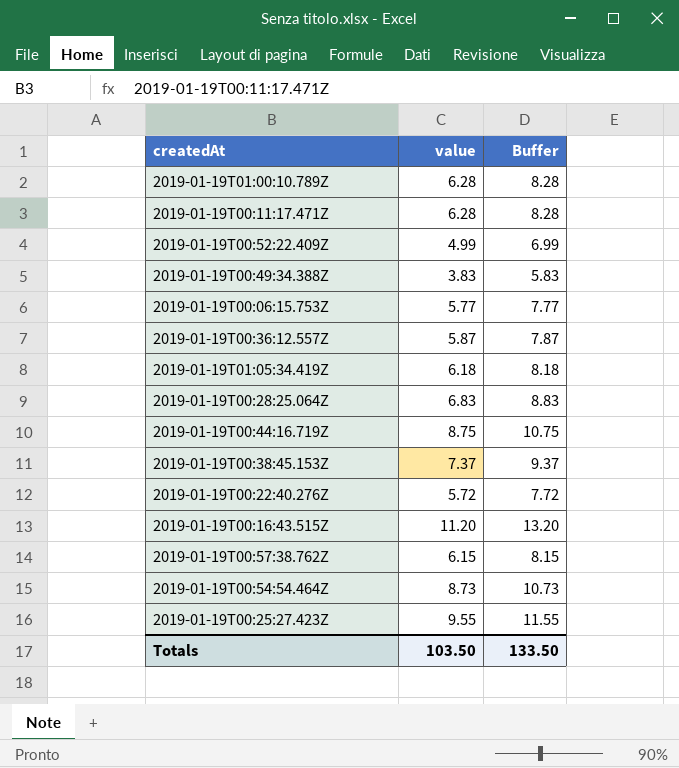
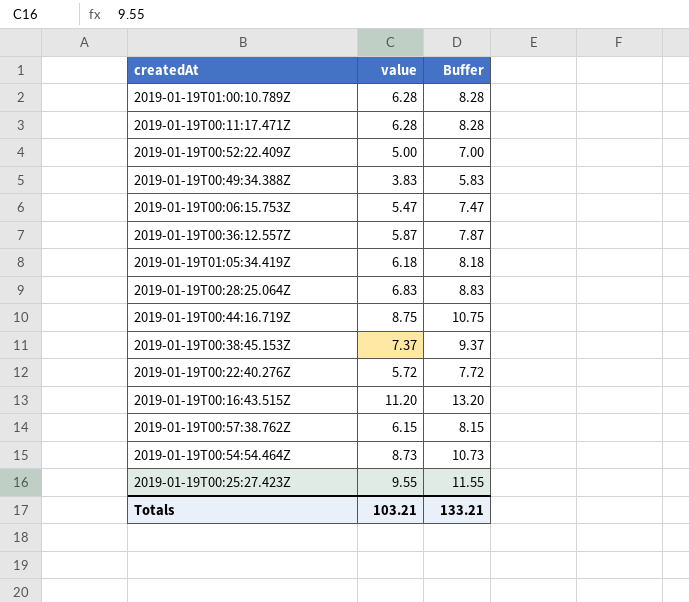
2019-01-19T00:52:22.409Z | value: 4.99 -> 5.00
2019-01-19T00:52:22.409Z | Buffer: 6.99 -> 7.00
2019-01-19T00:06:15.753Z | value: 5.77 -> 5.47
2019-01-19T00:06:15.753Z | Buffer: 7.77 -> 7.47
Totals | value: 103.50 -> 103.21
Totals | Buffer: 133.50 -> 133.21

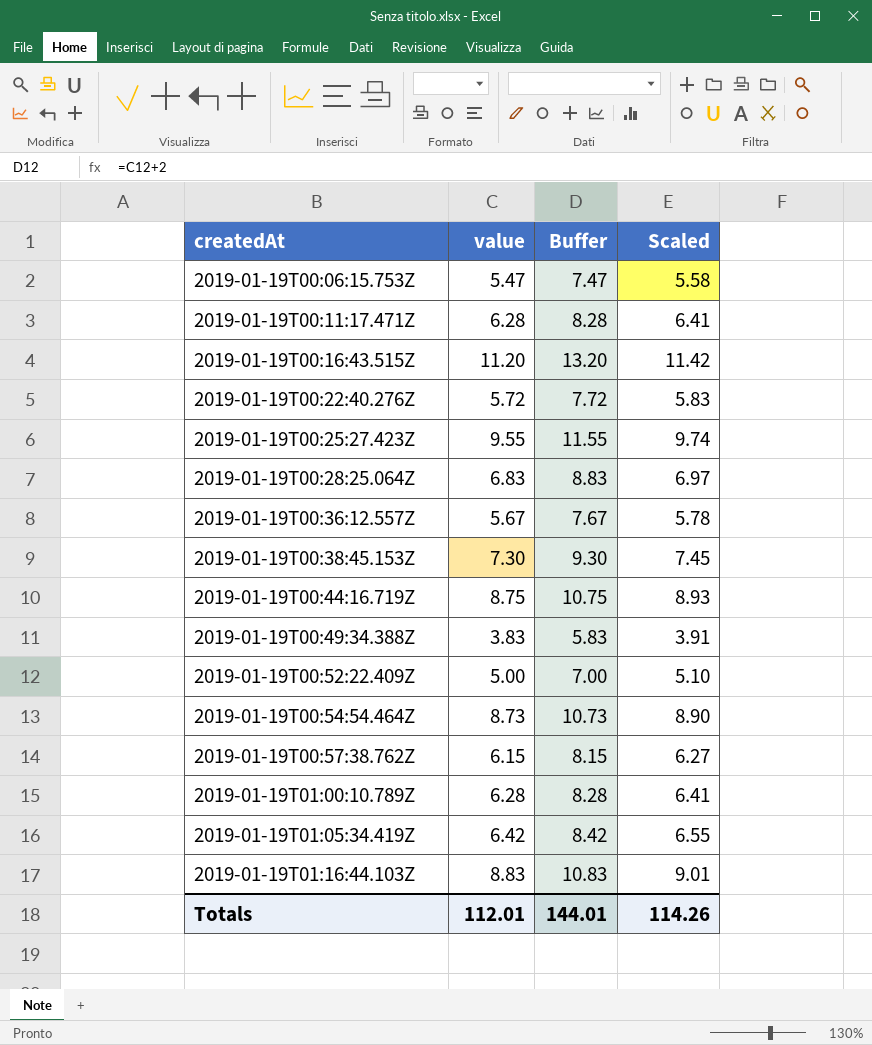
row order: none -> createdAt ascending
column Scaled | formula: none -> [value] * 1.02
2019-01-19T00:36:12.557Z | value: 5.87 -> 5.67
2019-01-19T00:36:12.557Z | Buffer: 7.87 -> 7.67
2019-01-19T00:38:45.153Z | value: 7.37 -> 7.30
2019-01-19T00:38:45.153Z | Buffer: 9.37 -> 9.30
2019-01-19T01:05:34.419Z | value: 6.18 -> 6.42
2019-01-19T01:05:34.419Z | Buffer: 8.18 -> 8.42
row 2019-01-19T01:16:44.103Z: none -> 8.83 | 10.83 | 9.01
Totals | value: 103.21 -> 112.01
Totals | Buffer: 133.21 -> 144.01

